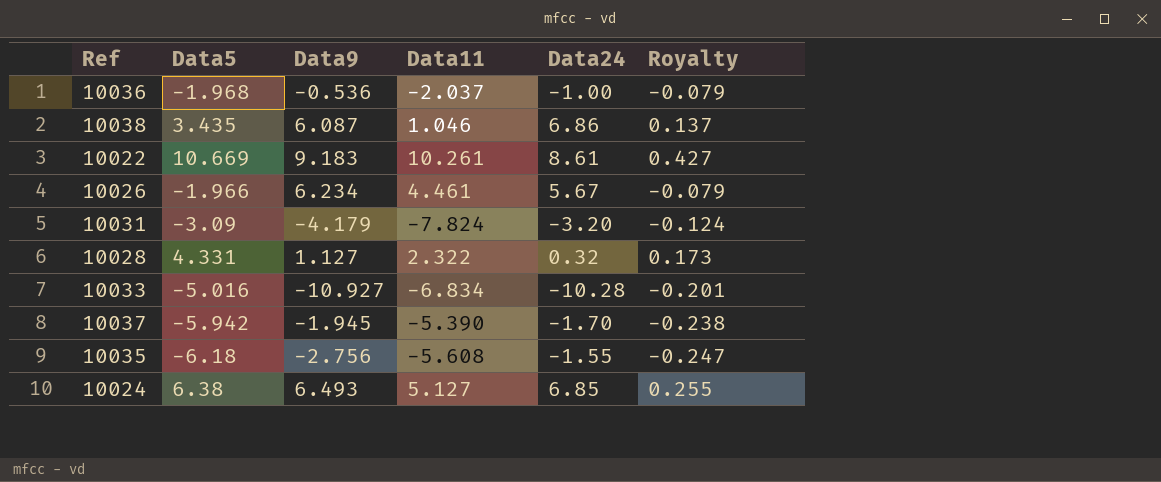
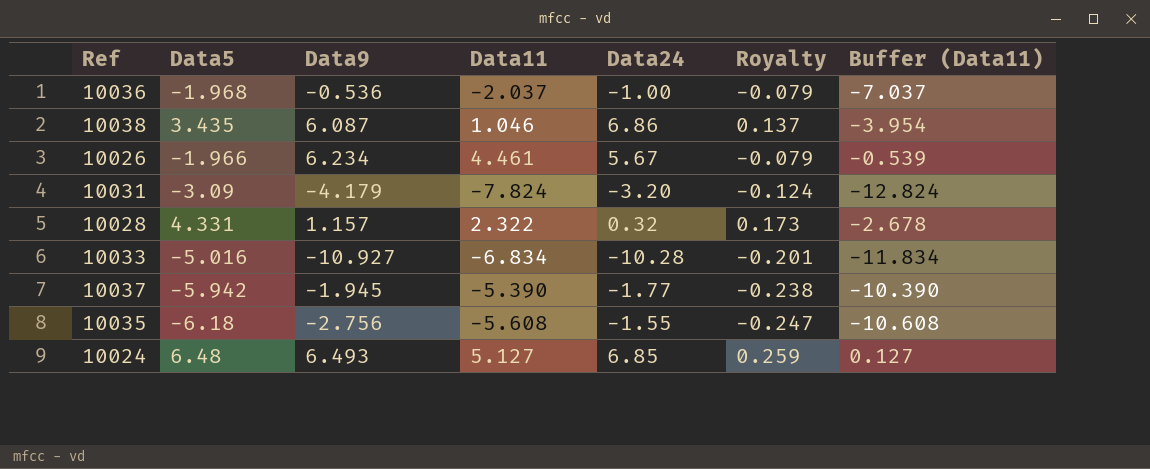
column Buffer (Data11) | formula: none -> [Data11] - 5
row 10022: 10.669 | 9.183 | 10.261 | 8.61 | 0.427 -> none
10028 | Data9: 1.127 -> 1.157
10037 | Data24: -1.70 -> -1.77
10024 | Data5: 6.38 -> 6.48
10024 | Royalty: 0.255 -> 0.259

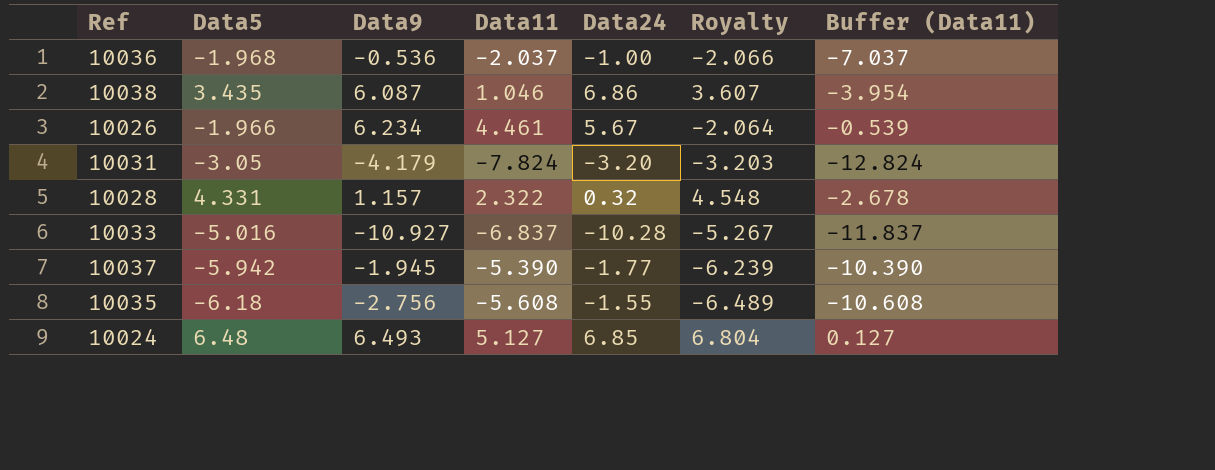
column Royalty | formula: [Data5] * 0.04 -> [Data5] * 1.05
10031 | Data5: -3.09 -> -3.05
10033 | Data11: -6.834 -> -6.837
10033 | Buffer (Data11): -11.834 -> -11.837

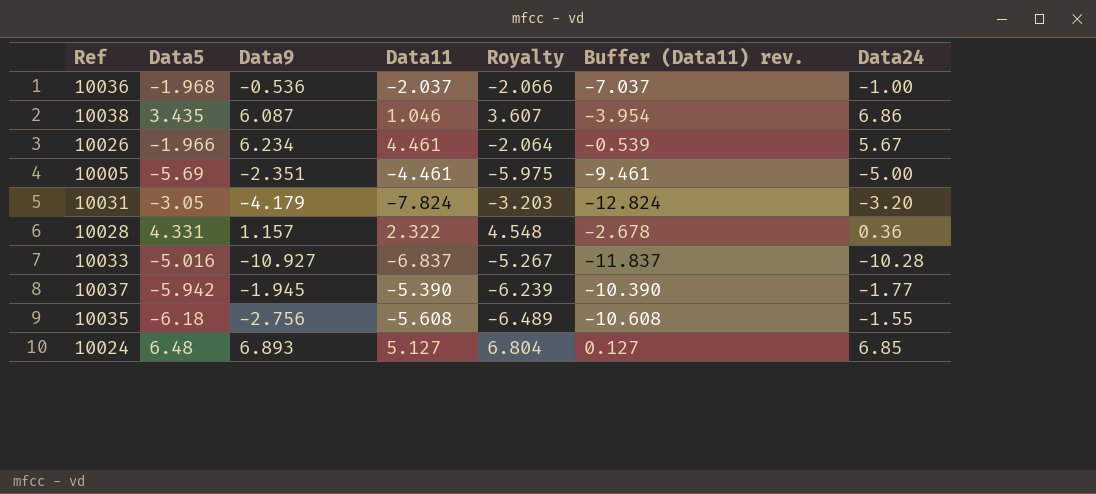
column name: Buffer (Data11) -> Buffer (Data11) rev.
column Data24 | position: 5 -> 7
row 10005: none -> -5.69 | -2.351 | -4.461 | -5.975 | -9.461 | -5.00
10028 | Data24: 0.32 -> 0.36
10024 | Data9: 6.493 -> 6.893

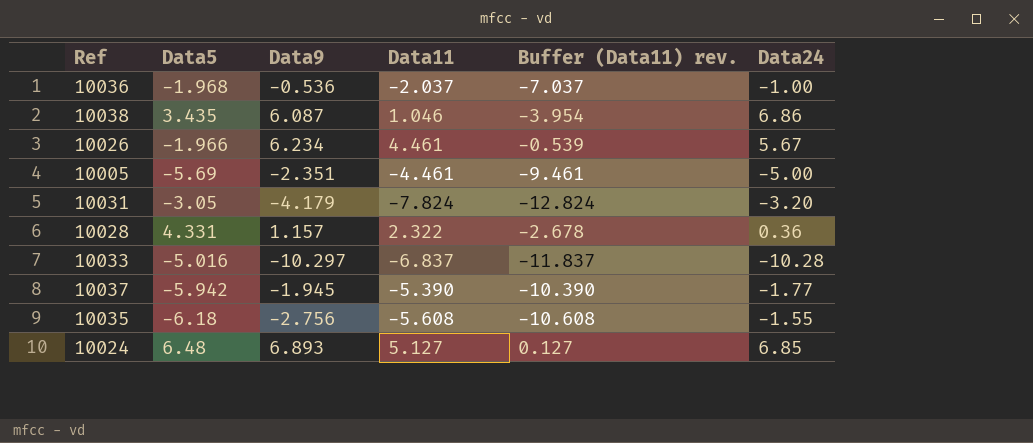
column Royalty | formula: [Data5] * 1.05 -> none
10033 | Data9: -10.927 -> -10.297

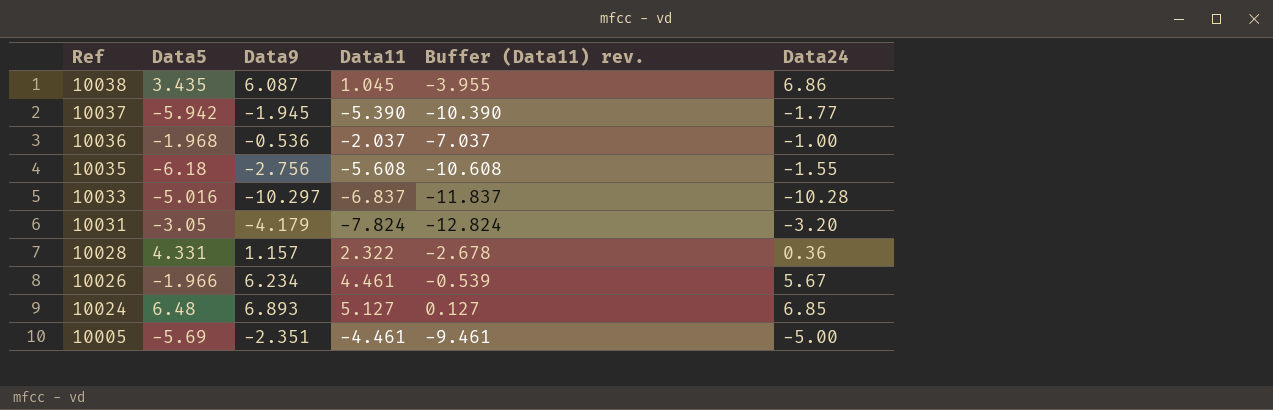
row order: none -> Ref descending
10038 | Data11: 1.046 -> 1.045
10038 | Buffer (Data11) rev.: -3.954 -> -3.955

